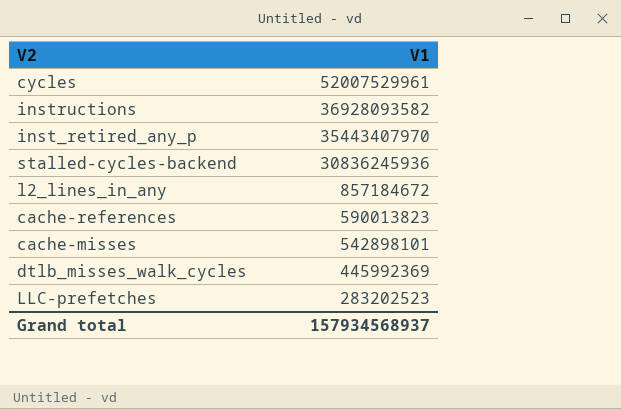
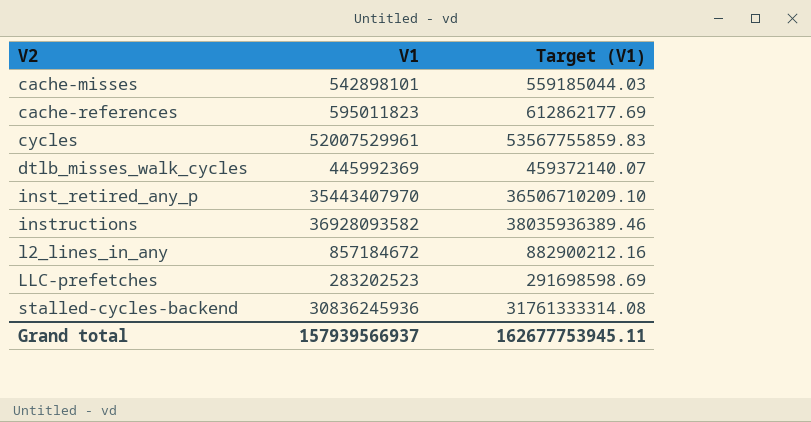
row order: V1 descending -> V2 ascending
column Target (V1) | formula: none -> [V1] * 1.03
cache-references | V1: 590013823 -> 595011823
Grand total | V1: 157934568937 -> 157939566937

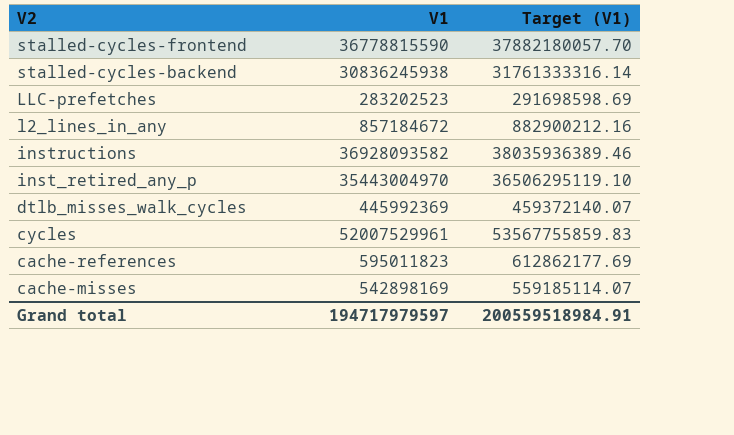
row order: V2 ascending -> V2 descending
row stalled-cycles-frontend: none -> 36778815590 | 37882180057.70
stalled-cycles-backend | V1: 30836245936 -> 30836245938
stalled-cycles-backend | Target (V1): 31761333314.08 -> 31761333316.14
inst_retired_any_p | V1: 35443407970 -> 35443004970
inst_retired_any_p | Target (V1): 36506710209.10 -> 36506295119.10
cache-misses | V1: 542898101 -> 542898169
cache-misses | Target (V1): 559185044.03 -> 559185114.07
Grand total | V1: 157939566937 -> 194717979597
Grand total | Target (V1): 162677753945.11 -> 200559518984.91

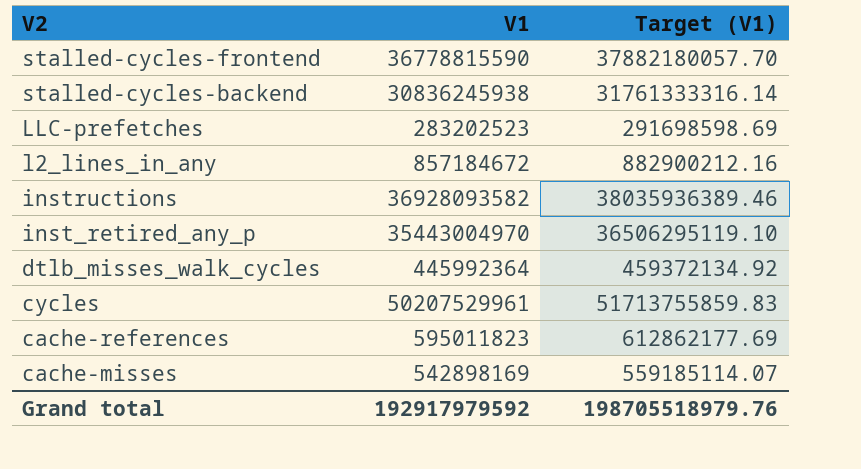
dtlb_misses_walk_cycles | V1: 445992369 -> 445992364
dtlb_misses_walk_cycles | Target (V1): 459372140.07 -> 459372134.92
cycles | V1: 52007529961 -> 50207529961
cycles | Target (V1): 53567755859.83 -> 51713755859.83
Grand total | V1: 194717979597 -> 192917979592
Grand total | Target (V1): 200559518984.91 -> 198705518979.76

